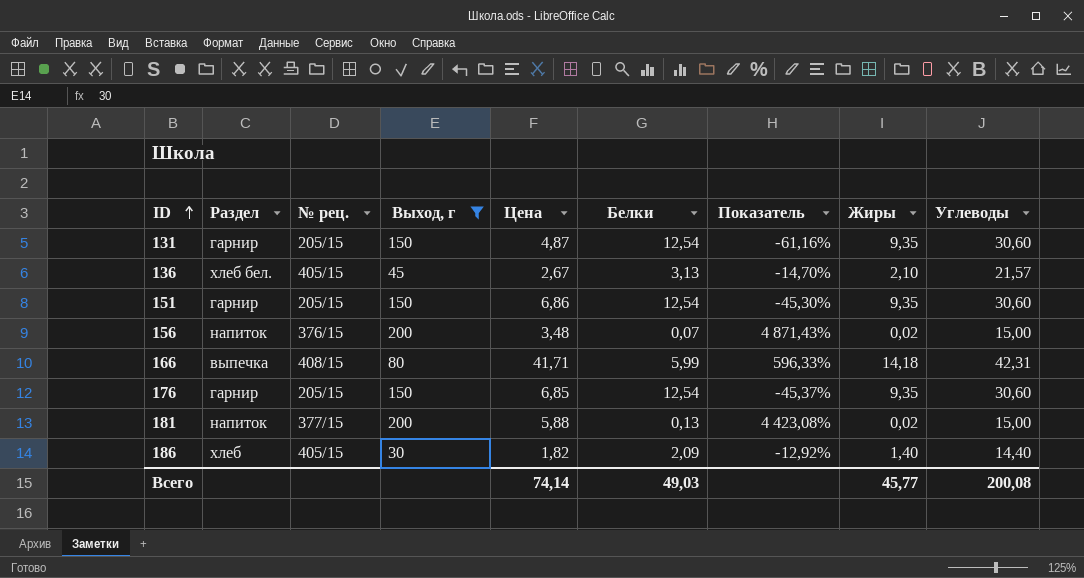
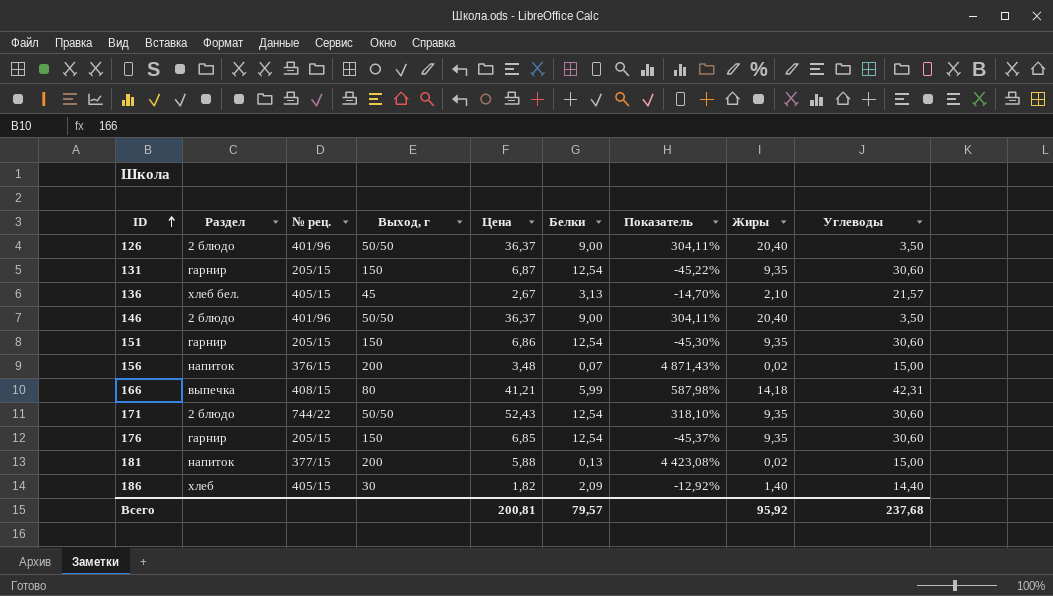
filter: Выход, г != 50/50 -> none
131 | Цена: 4,87 -> 6,87
131 | Показатель: -61,16% -> -45,22%
166 | Цена: 41,71 -> 41,21
166 | Показатель: 596,33% -> 587,98%
Всего | Цена: 74,14 -> 200,81
Всего | Белки: 49,03 -> 79,57
Всего | Жиры: 45,77 -> 95,92
Всего | Углеводы: 200,08 -> 237,68

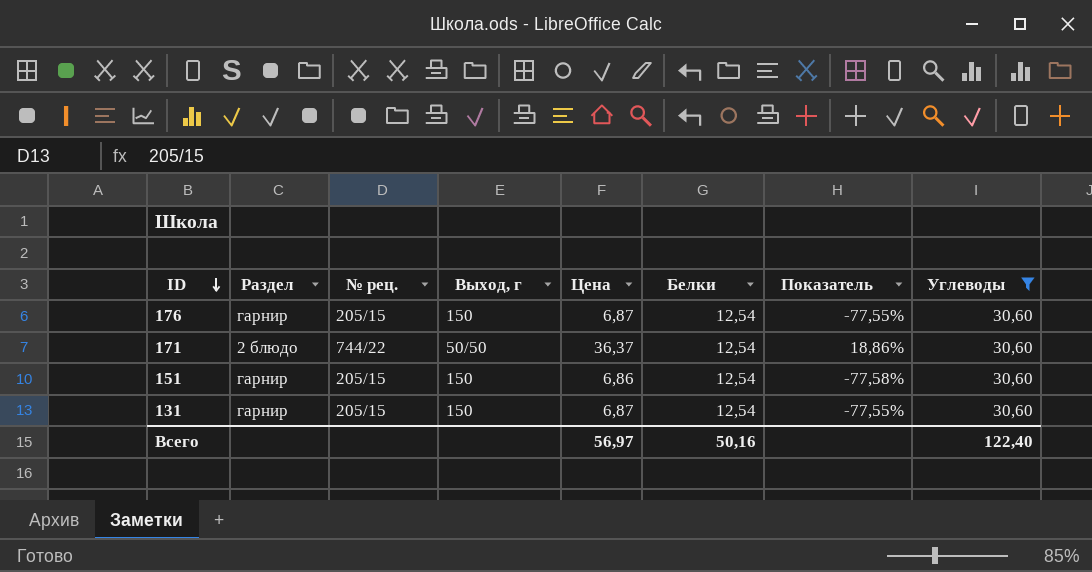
filter: none -> Углеводы = 30,60
row order: ID ascending -> ID descending
column Жиры | position: 8 -> none
column Показатель | formula: ([Цена] - [Белки]) / [Белки] -> ([Цена] - [Углеводы]) / [Углеводы]
176 | Цена: 6,85 -> 6,87
171 | Цена: 52,43 -> 36,37
Всего | Цена: 200,81 -> 56,97
Всего | Белки: 79,57 -> 50,16
Всего | Углеводы: 237,68 -> 122,40

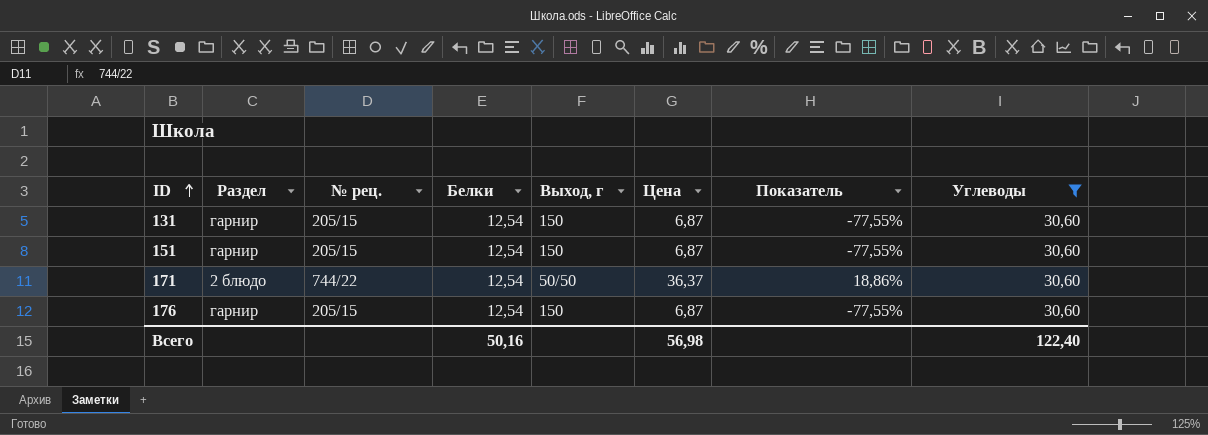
row order: ID descending -> ID ascending
column Белки | position: 6 -> 4
151 | Цена: 6,86 -> 6,87
151 | Показатель: -77,58% -> -77,55%
Всего | Цена: 56,97 -> 56,98

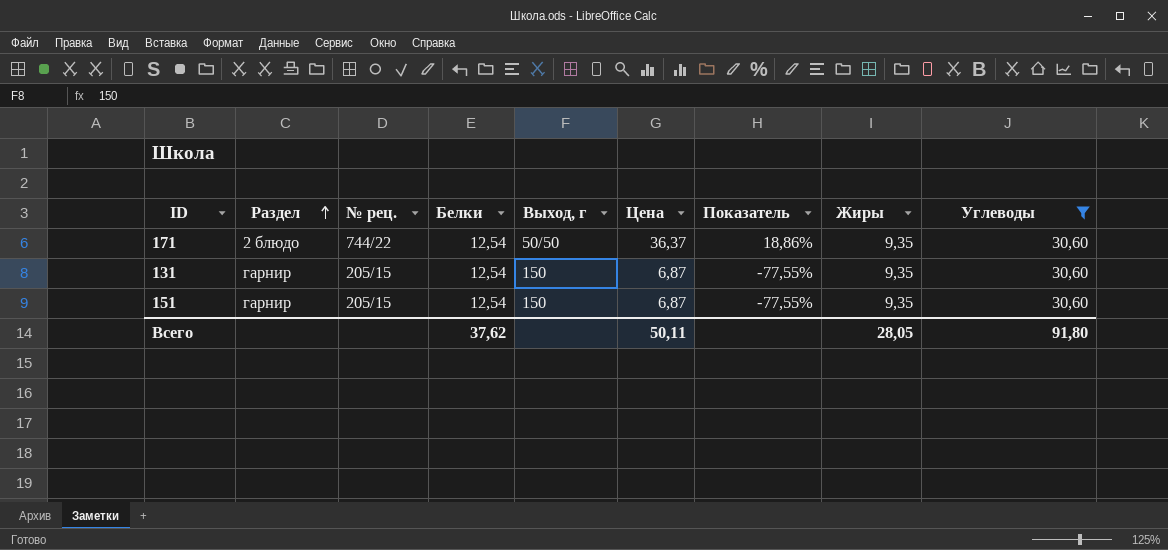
row order: ID ascending -> Раздел ascending
column Жиры | position: none -> 8
row 176: гарнир | 205/15 | 12,54 | 150 | 6,87 | -77,55% | 30,60 -> none
Всего | Белки: 50,16 -> 37,62
Всего | Цена: 56,98 -> 50,11
Всего | Углеводы: 122,40 -> 91,80

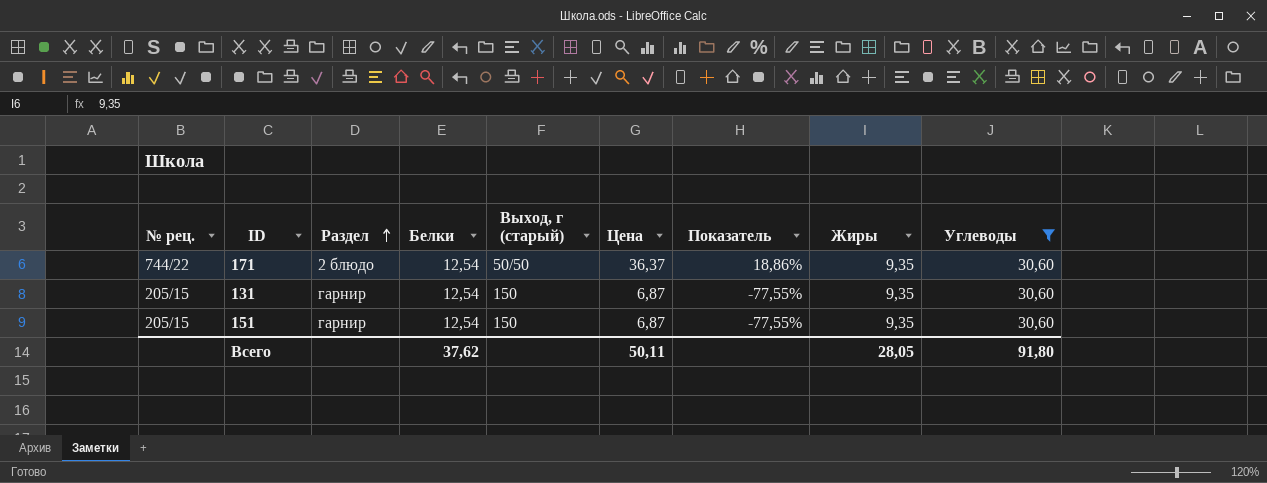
column № рец. | position: 3 -> 1
column name: Выход, г -> Выход, г (старый)

